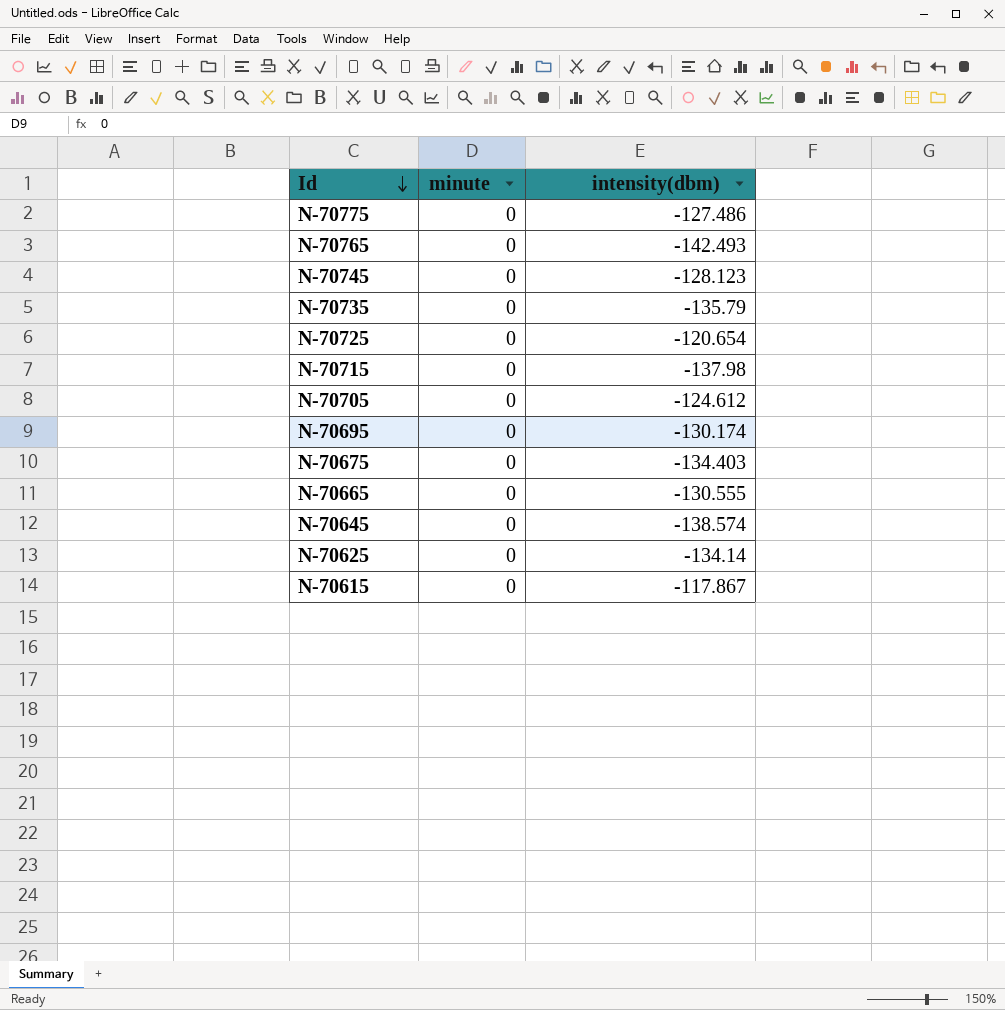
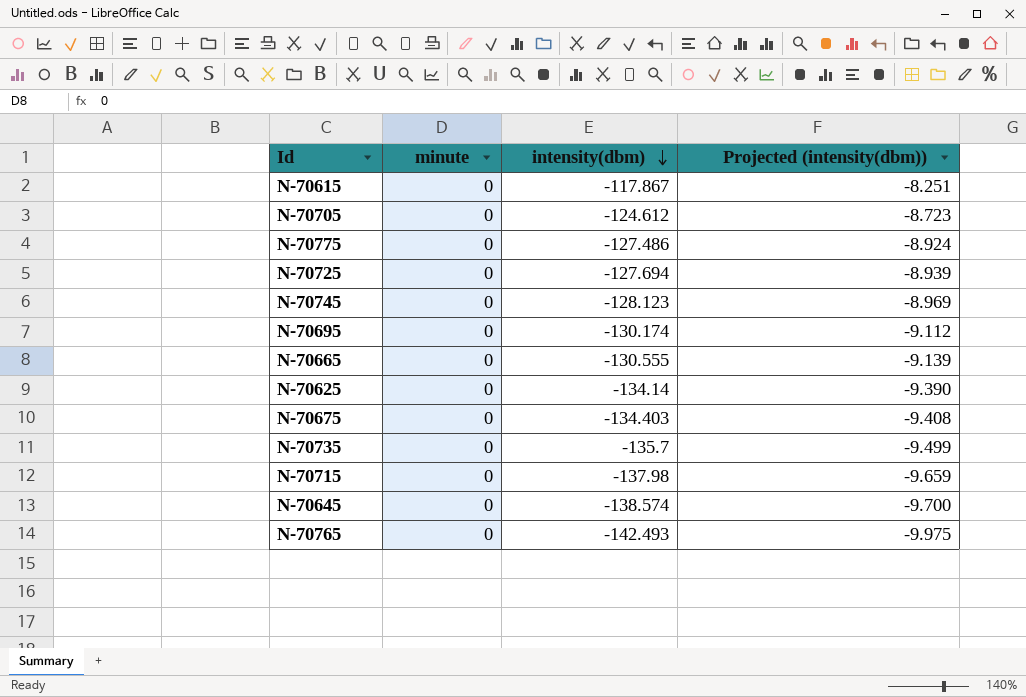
row order: Id descending -> intensity(dbm) descending
column Projected (intensity(dbm)) | formula: none -> [intensity(dbm)] * 0.07
N-70725 | intensity(dbm): -120.654 -> -127.694
N-70735 | intensity(dbm): -135.79 -> -135.7

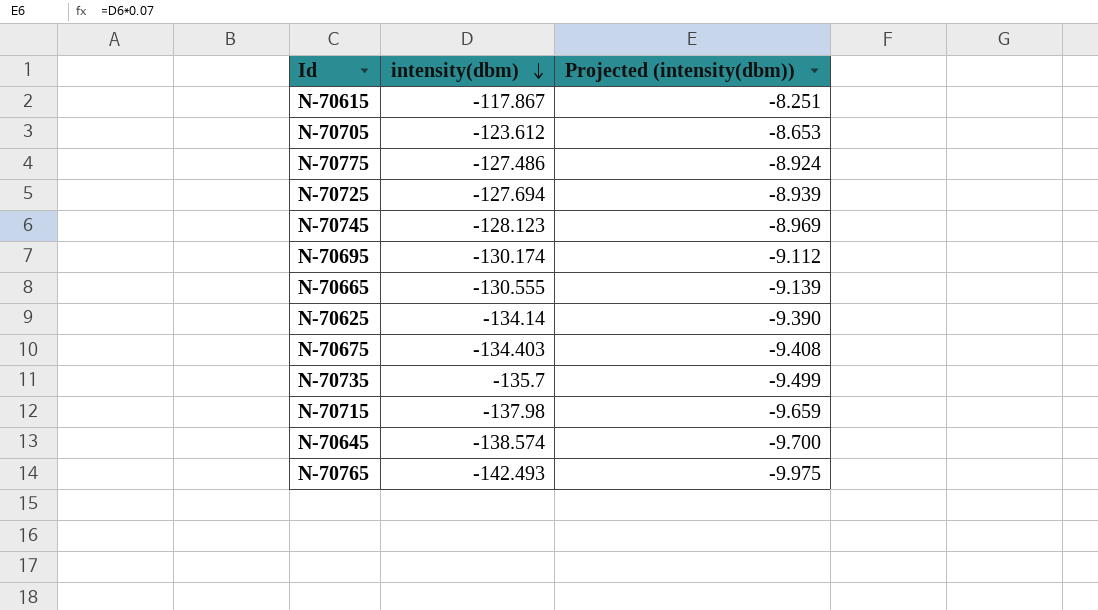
column minute | position: 2 -> none
N-70705 | intensity(dbm): -124.612 -> -123.612
N-70705 | Projected (intensity(dbm)): -8.723 -> -8.653

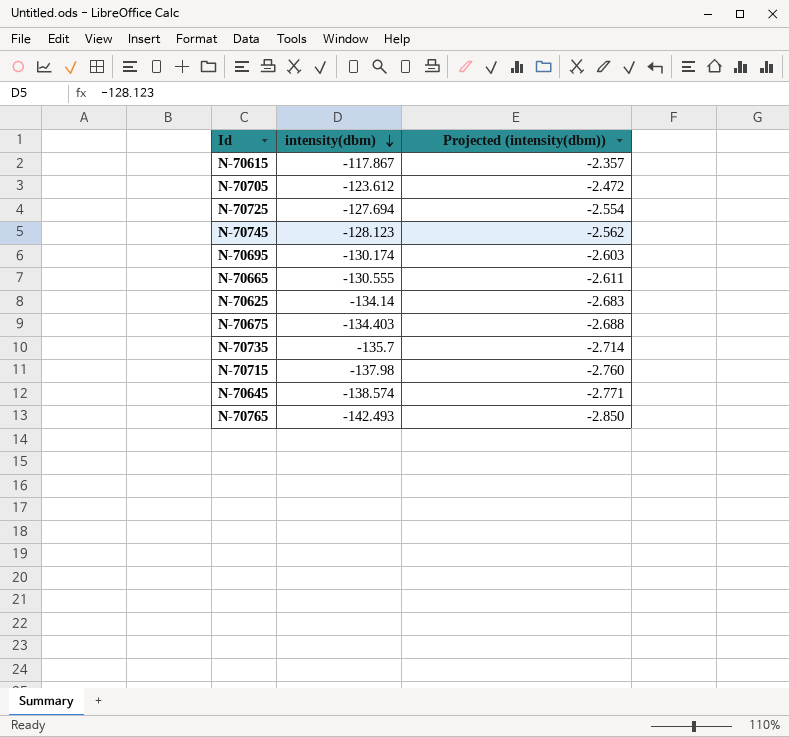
column Projected (intensity(dbm)) | formula: [intensity(dbm)] * 0.07 -> [intensity(dbm)] * 0.02
row N-70775: -127.486 | -8.924 -> none

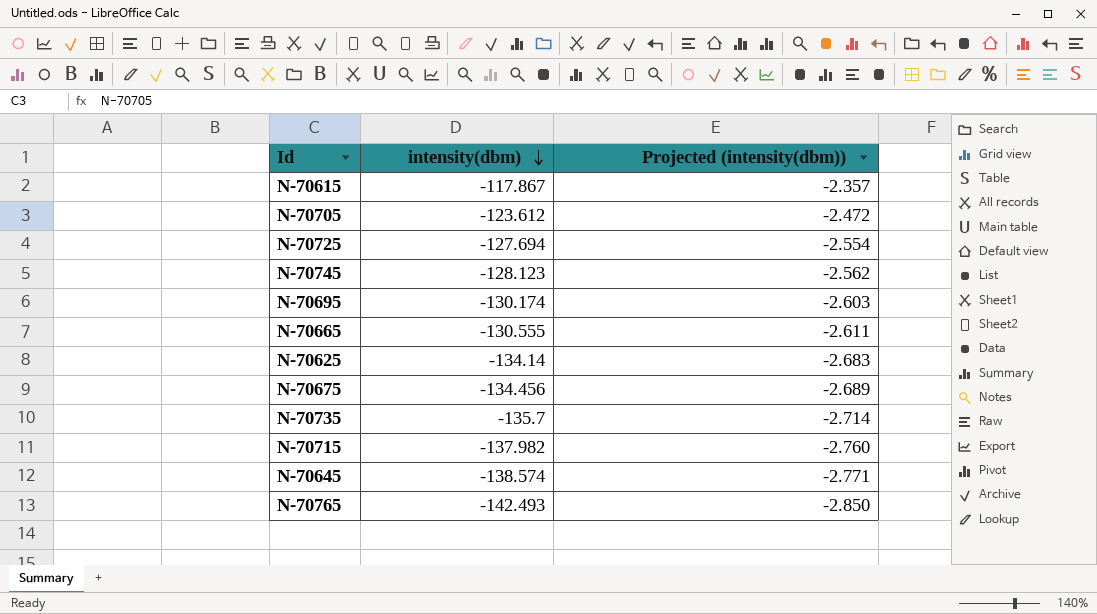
N-70675 | intensity(dbm): -134.403 -> -134.456
N-70675 | Projected (intensity(dbm)): -2.688 -> -2.689
N-70715 | intensity(dbm): -137.98 -> -137.982

